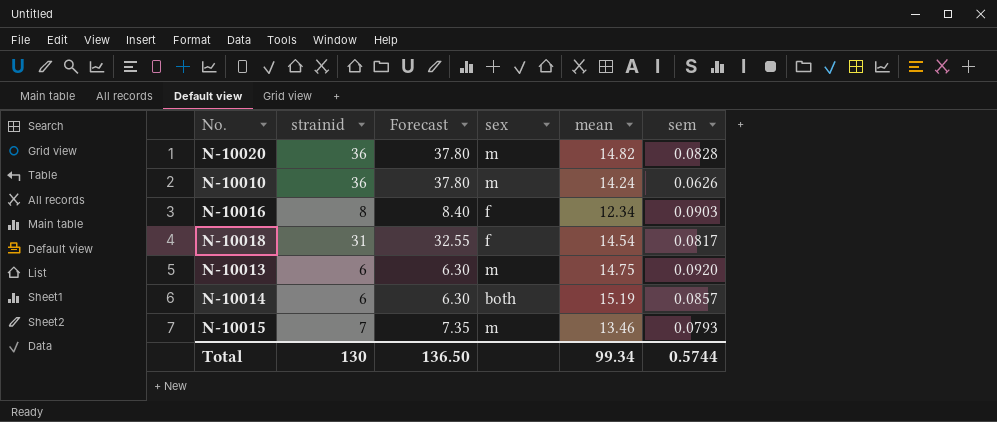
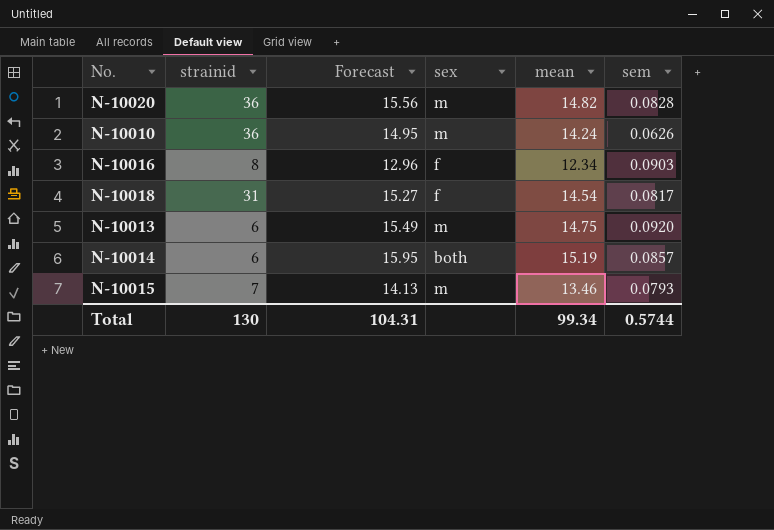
column Forecast | formula: [strainid] * 1.05 -> [mean] * 1.05
Total | Forecast: 136.50 -> 104.31

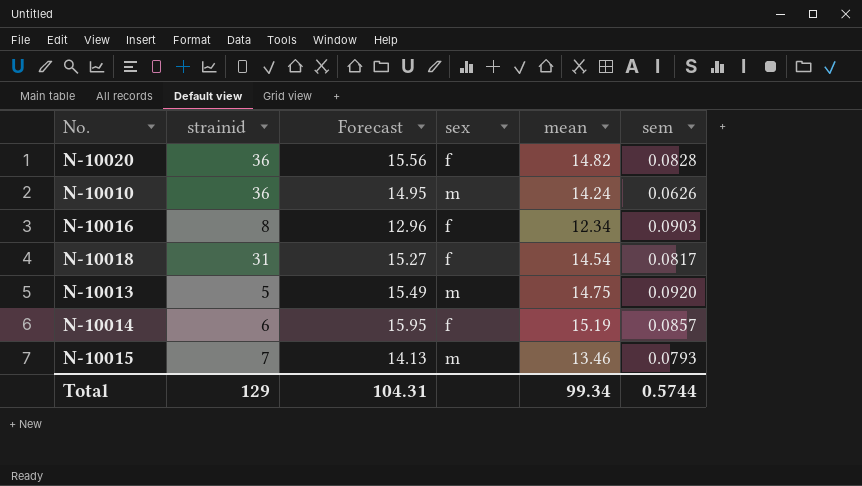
N-10020 | sex: m -> f
N-10013 | strainid: 6 -> 5
N-10014 | sex: both -> f
Total | strainid: 130 -> 129

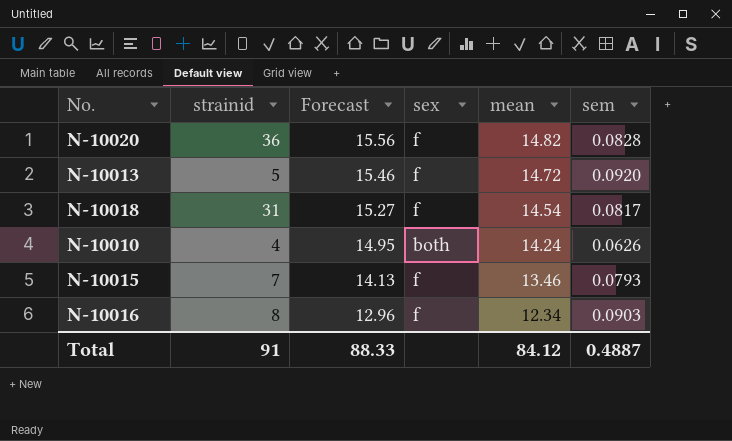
row order: none -> Forecast descending
row N-10014: 6 | 15.95 | f | 15.19 | 0.0857 -> none
N-10013 | Forecast: 15.49 -> 15.46
N-10013 | sex: m -> f
N-10013 | mean: 14.75 -> 14.72
N-10010 | strainid: 36 -> 4
N-10010 | sex: m -> both
N-10015 | sex: m -> f
Total | strainid: 129 -> 91
Total | Forecast: 104.31 -> 88.33
Total | mean: 99.34 -> 84.12
Total | sem: 0.5744 -> 0.4887

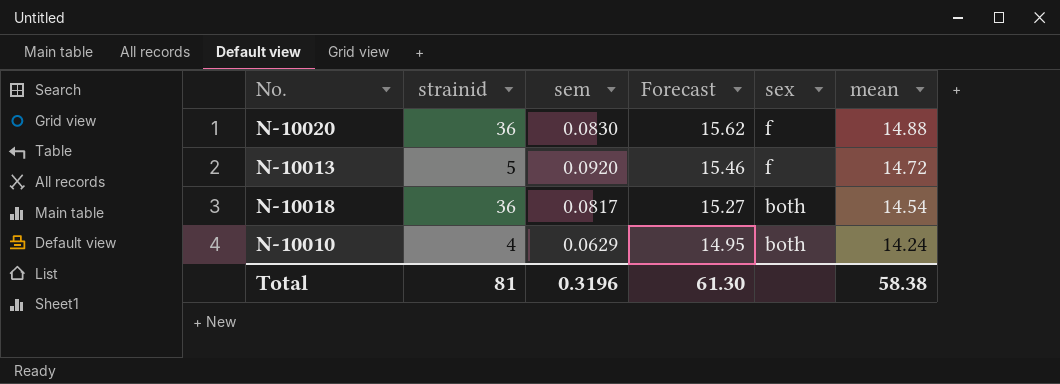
column sem | position: 6 -> 3
row N-10015: 7 | 14.13 | f | 13.46 | 0.0793 -> none
row N-10016: 8 | 12.96 | f | 12.34 | 0.0903 -> none
N-10020 | sem: 0.0828 -> 0.0830
N-10020 | Forecast: 15.56 -> 15.62
N-10020 | mean: 14.82 -> 14.88
N-10018 | strainid: 31 -> 36
N-10018 | sex: f -> both
N-10010 | sem: 0.0626 -> 0.0629
Total | strainid: 91 -> 81
Total | sem: 0.4887 -> 0.3196
Total | Forecast: 88.33 -> 61.30
Total | mean: 84.12 -> 58.38

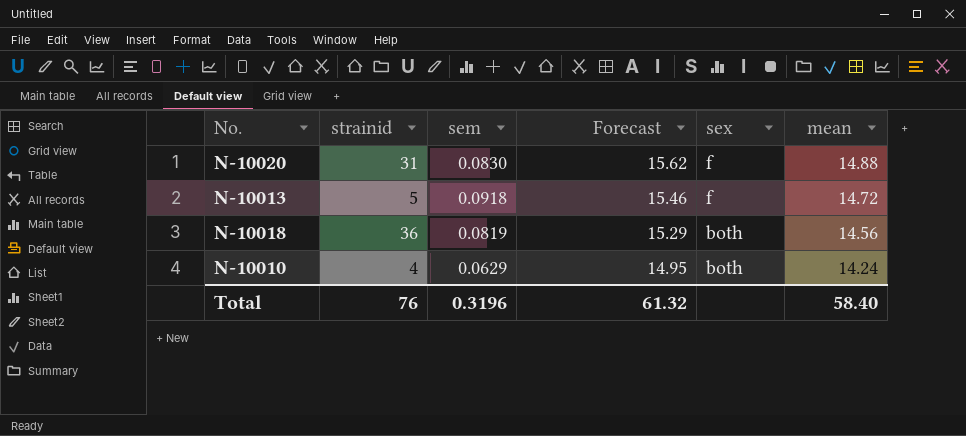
N-10020 | strainid: 36 -> 31
N-10013 | sem: 0.0920 -> 0.0918
N-10018 | sem: 0.0817 -> 0.0819
N-10018 | Forecast: 15.27 -> 15.29
N-10018 | mean: 14.54 -> 14.56
Total | strainid: 81 -> 76
Total | Forecast: 61.30 -> 61.32
Total | mean: 58.38 -> 58.40

